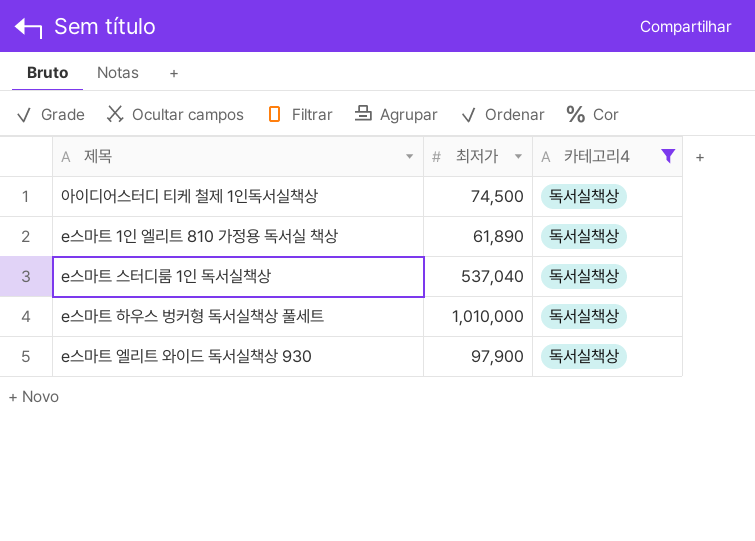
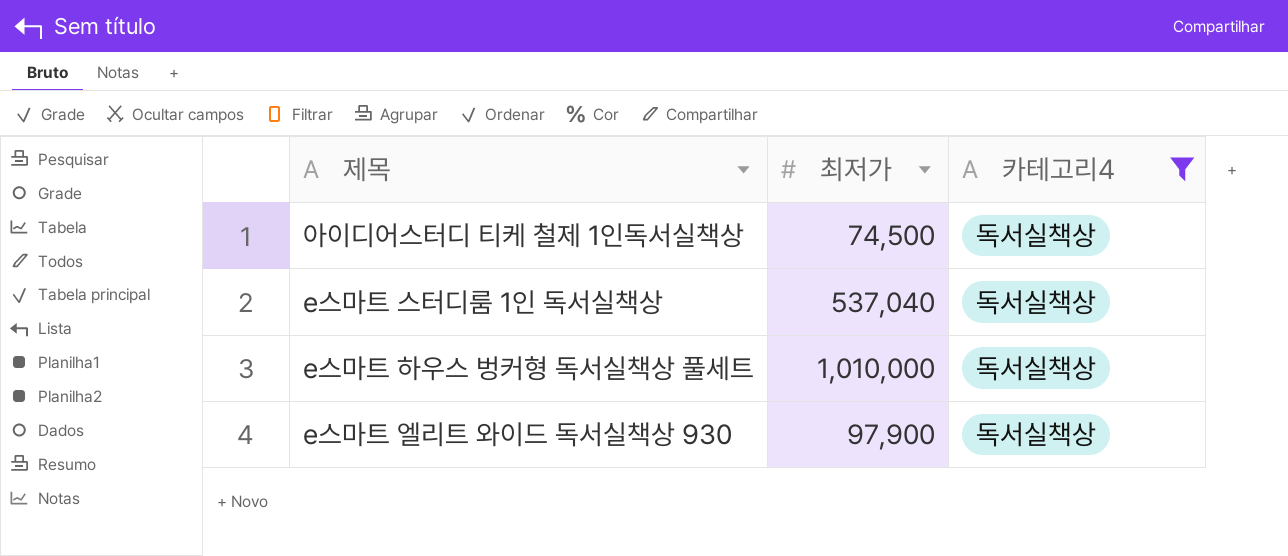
row e스마트 1인 엘리트 810 가정용 독서실 책상: 61,890 | 독서실책상 -> none

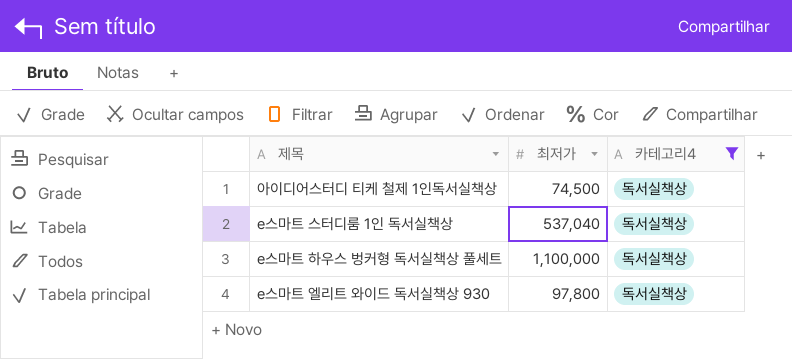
e스마트 하우스 벙커형 독서실책상 풀세트 | 최저가: 1,010,000 -> 1,100,000
e스마트 엘리트 와이드 독서실책상 930 | 최저가: 97,900 -> 97,800

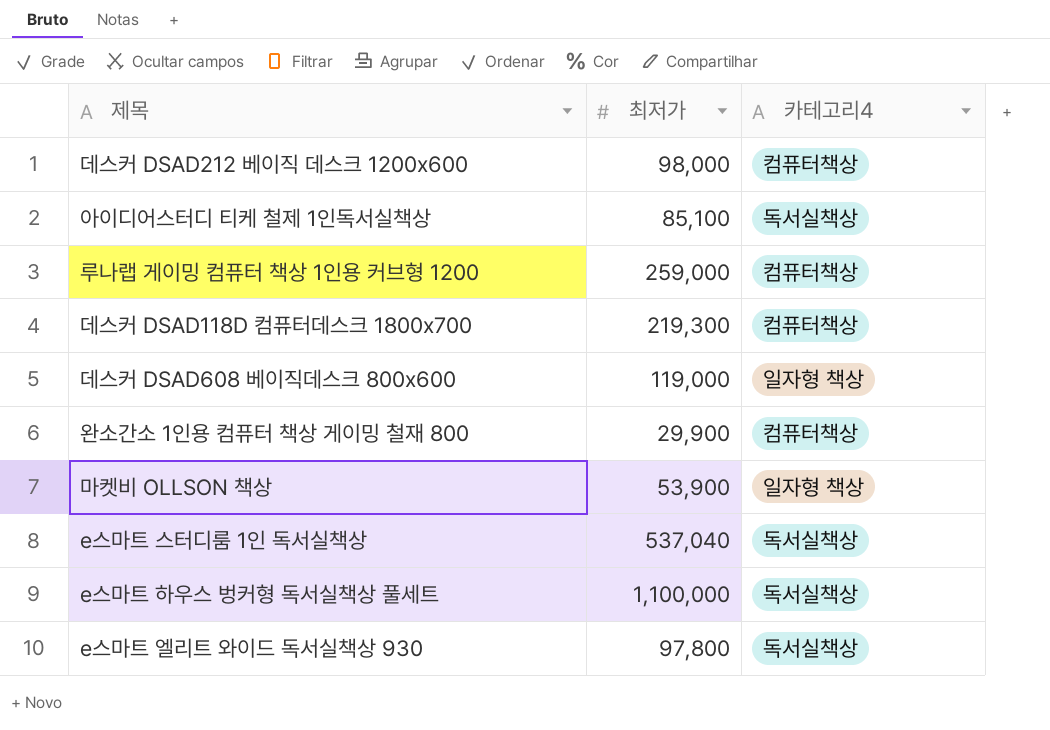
filter: 카테고리4 = 독서실책상 -> none
아이디어스터디 티케 철제 1인독서실책상 | 최저가: 74,500 -> 85,100

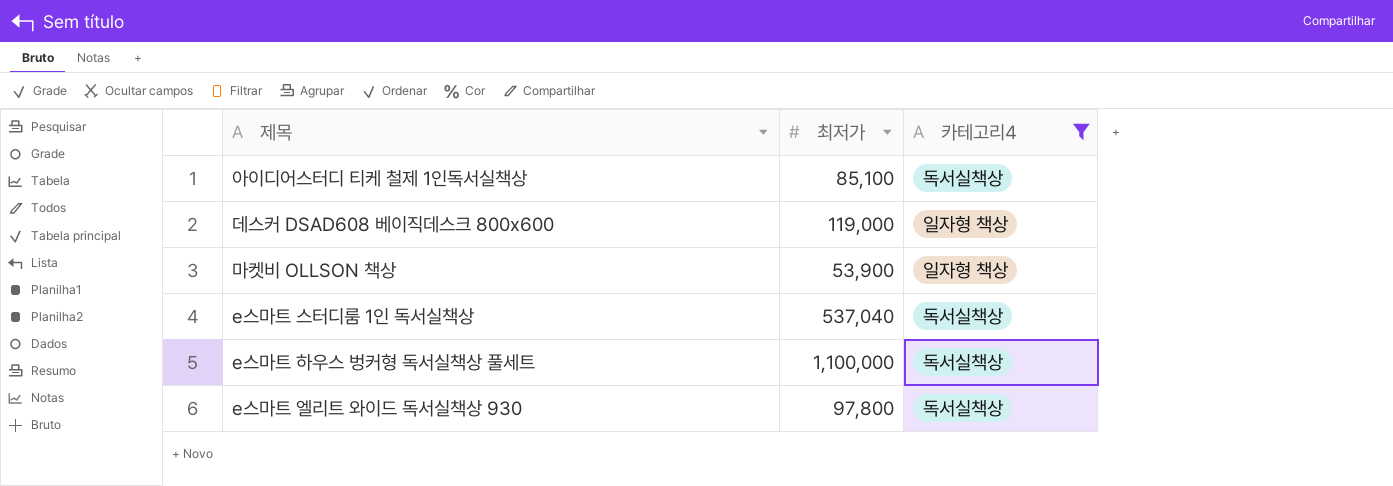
filter: none -> 카테고리4 != 컴퓨터책상

